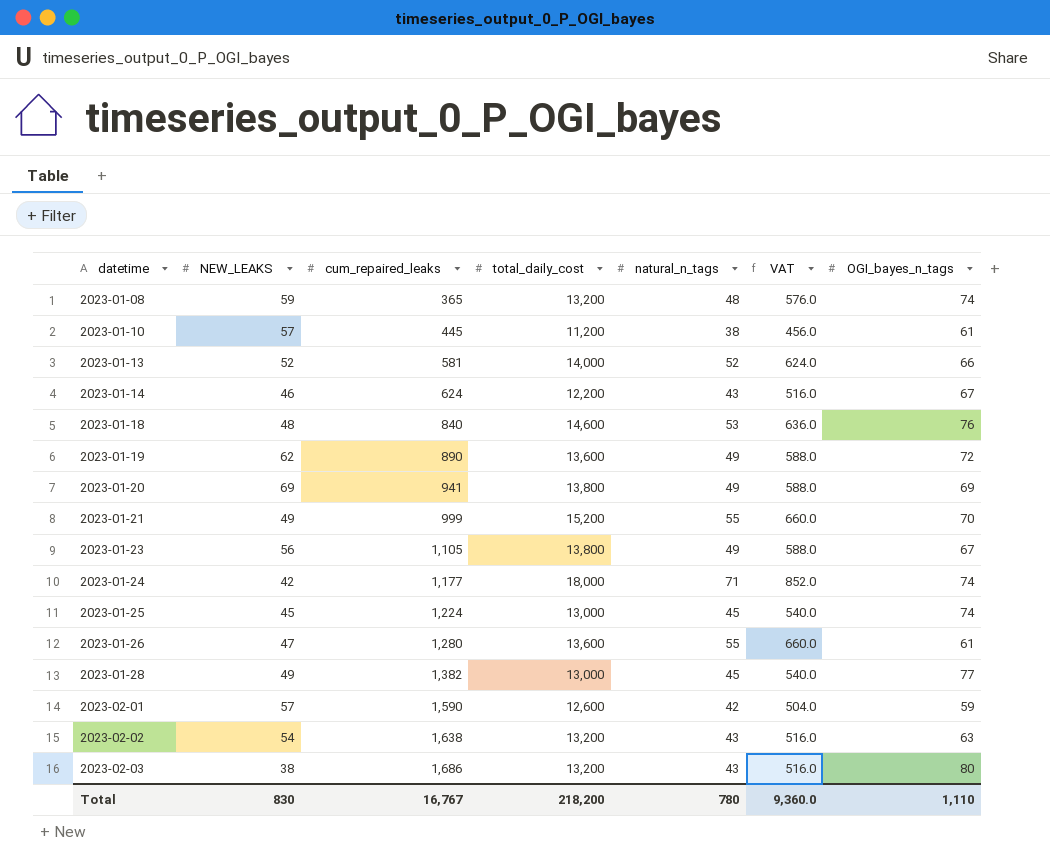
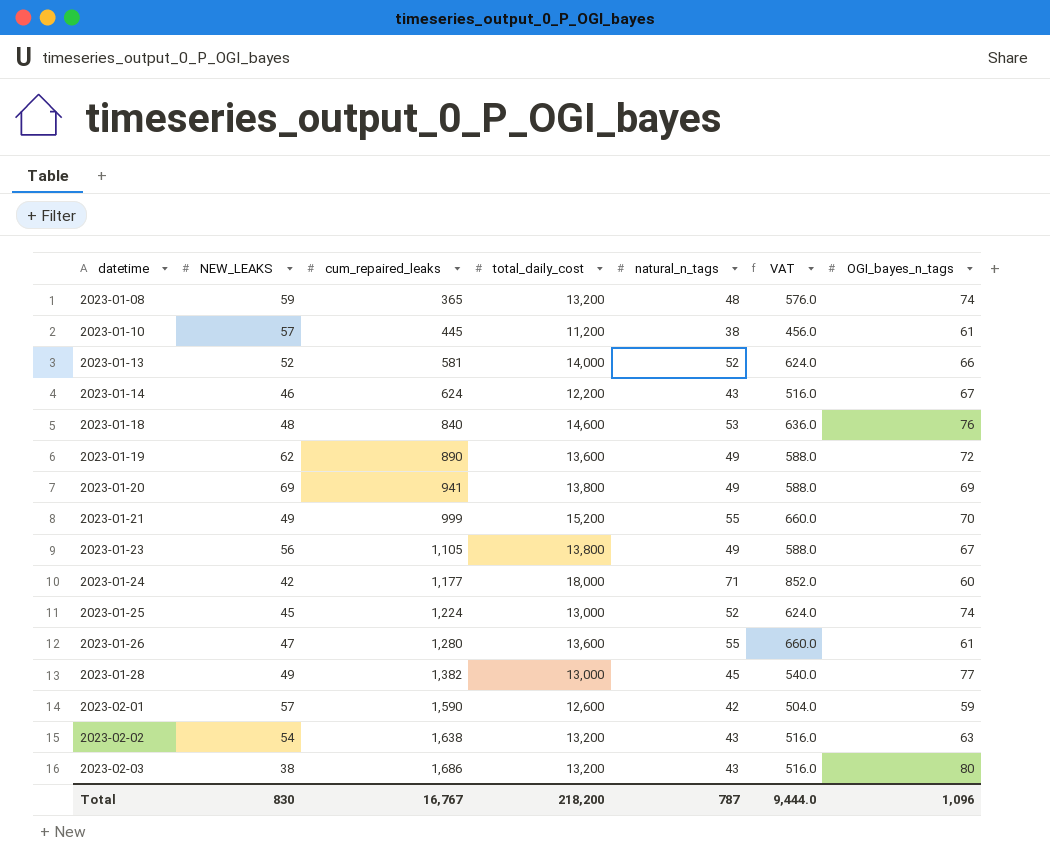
2023-01-24 | OGI_bayes_n_tags: 74 -> 60
2023-01-25 | natural_n_tags: 45 -> 52
2023-01-25 | VAT: 540.0 -> 624.0
Total | natural_n_tags: 780 -> 787
Total | VAT: 9,360.0 -> 9,444.0
Total | OGI_bayes_n_tags: 1,110 -> 1,096

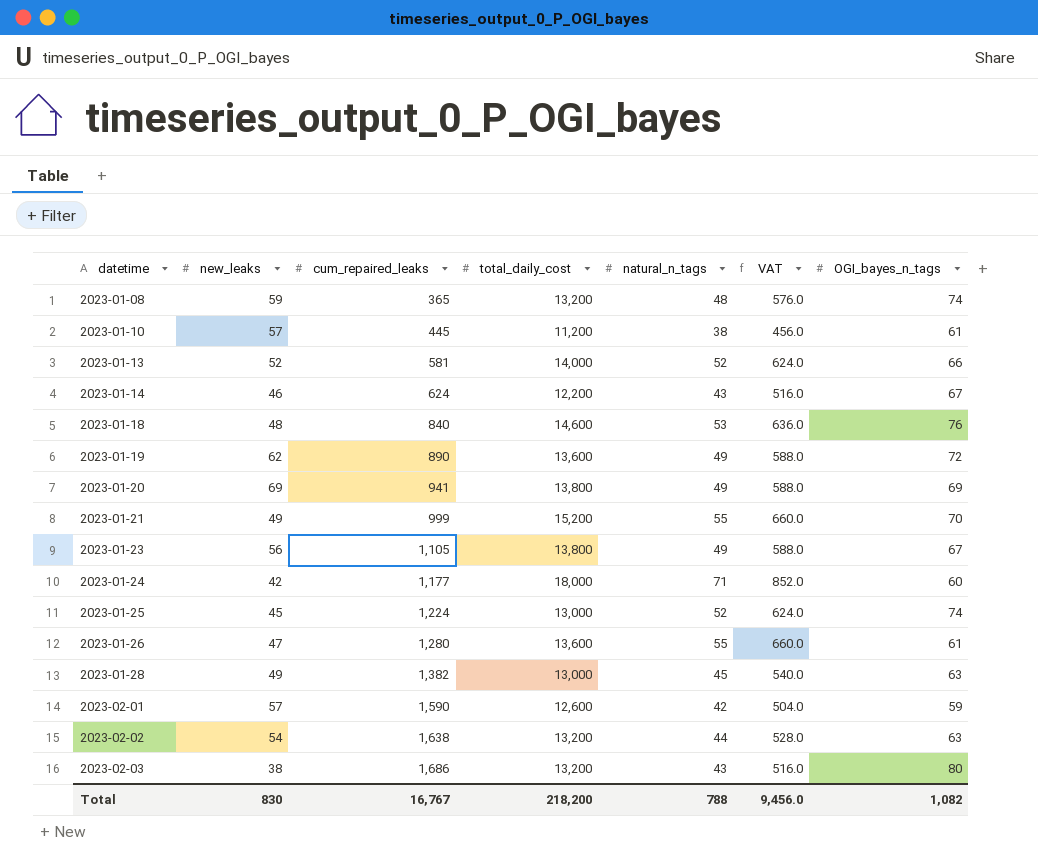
column name: NEW_LEAKS -> new_leaks
2023-01-28 | OGI_bayes_n_tags: 77 -> 63
2023-02-02 | natural_n_tags: 43 -> 44
2023-02-02 | VAT: 516.0 -> 528.0
Total | natural_n_tags: 787 -> 788
Total | VAT: 9,444.0 -> 9,456.0
Total | OGI_bayes_n_tags: 1,096 -> 1,082

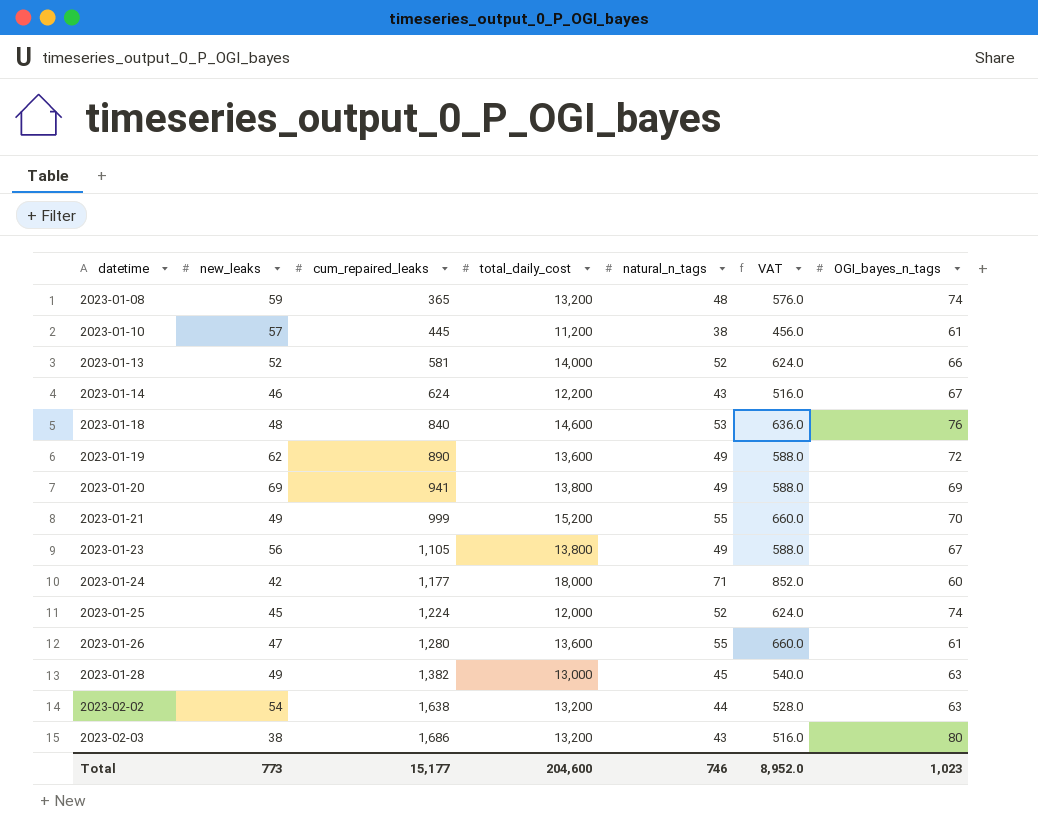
row 2023-02-01: 57 | 1,590 | 12,600 | 42 | 504.0 | 59 -> none
2023-01-25 | total_daily_cost: 13,000 -> 12,000
Total | new_leaks: 830 -> 773
Total | cum_repaired_leaks: 16,767 -> 15,177
Total | total_daily_cost: 218,200 -> 204,600
Total | natural_n_tags: 788 -> 746
Total | VAT: 9,456.0 -> 8,952.0
Total | OGI_bayes_n_tags: 1,082 -> 1,023

